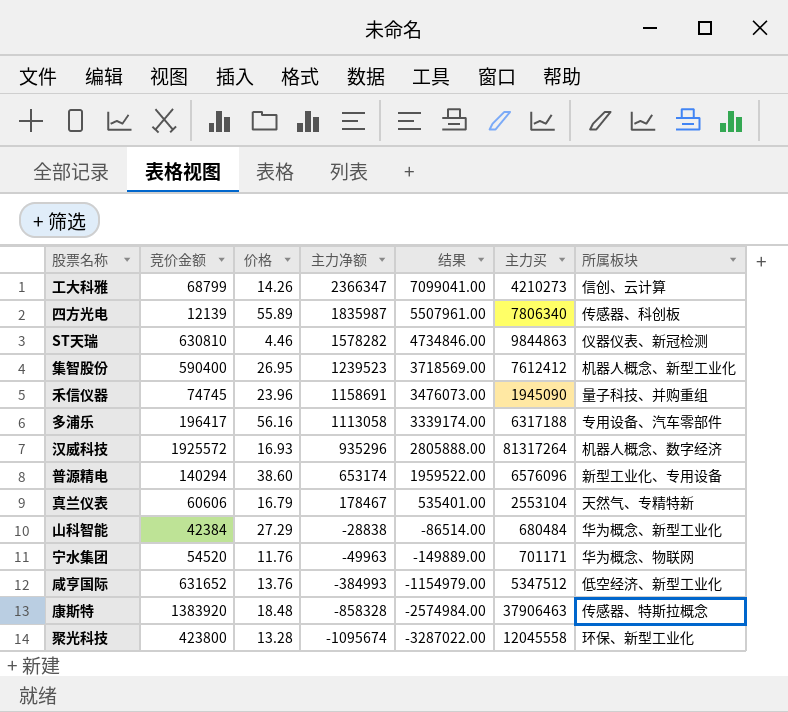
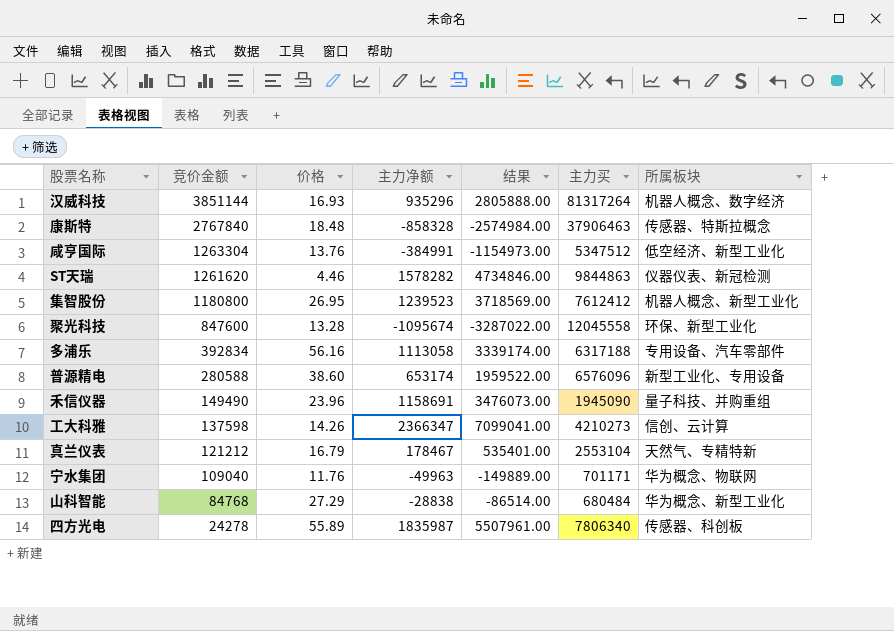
row order: 主力净额 descending -> 竞价金额 descending
汉威科技 | 竞价金额: 1925572 -> 3851144
康斯特 | 竞价金额: 1383920 -> 2767840
咸亨国际 | 竞价金额: 631652 -> 1263304
咸亨国际 | 主力净额: -384993 -> -384991
咸亨国际 | 结果: -1154979.00 -> -1154973.00
ST天瑞 | 竞价金额: 630810 -> 1261620
集智股份 | 竞价金额: 590400 -> 1180800
聚光科技 | 竞价金额: 423800 -> 847600
多浦乐 | 竞价金额: 196417 -> 392834
普源精电 | 竞价金额: 140294 -> 280588
禾信仪器 | 竞价金额: 74745 -> 149490
工大科雅 | 竞价金额: 68799 -> 137598
真兰仪表 | 竞价金额: 60606 -> 121212
宁水集团 | 竞价金额: 54520 -> 109040
山科智能 | 竞价金额: 42384 -> 84768
四方光电 | 竞价金额: 12139 -> 24278

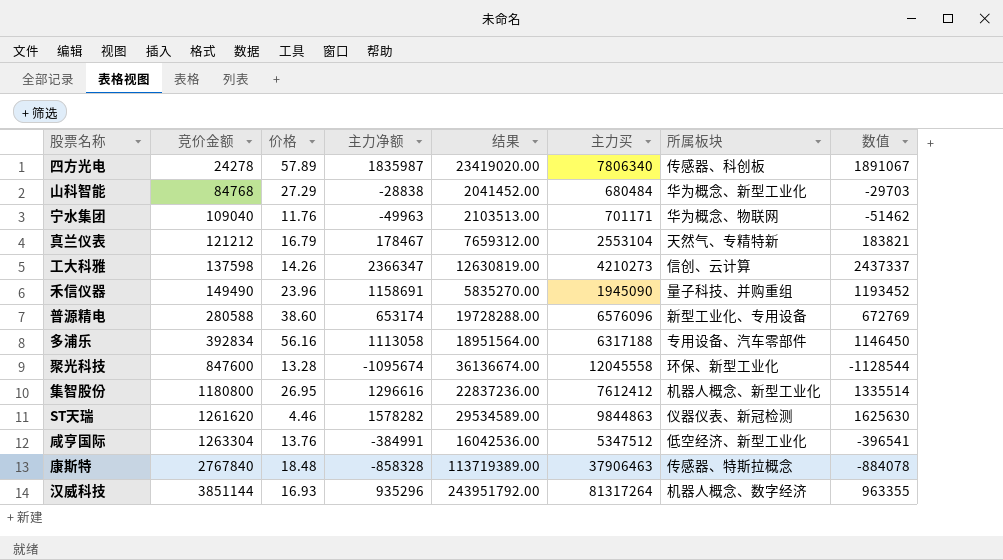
row order: 竞价金额 descending -> 竞价金额 ascending
column 结果 | formula: [主力净额] * 3 -> [主力买] * 3
column 数值 | formula: none -> [主力净额] * 1.03
四方光电 | 价格: 55.89 -> 57.89
集智股份 | 主力净额: 1239523 -> 1296616

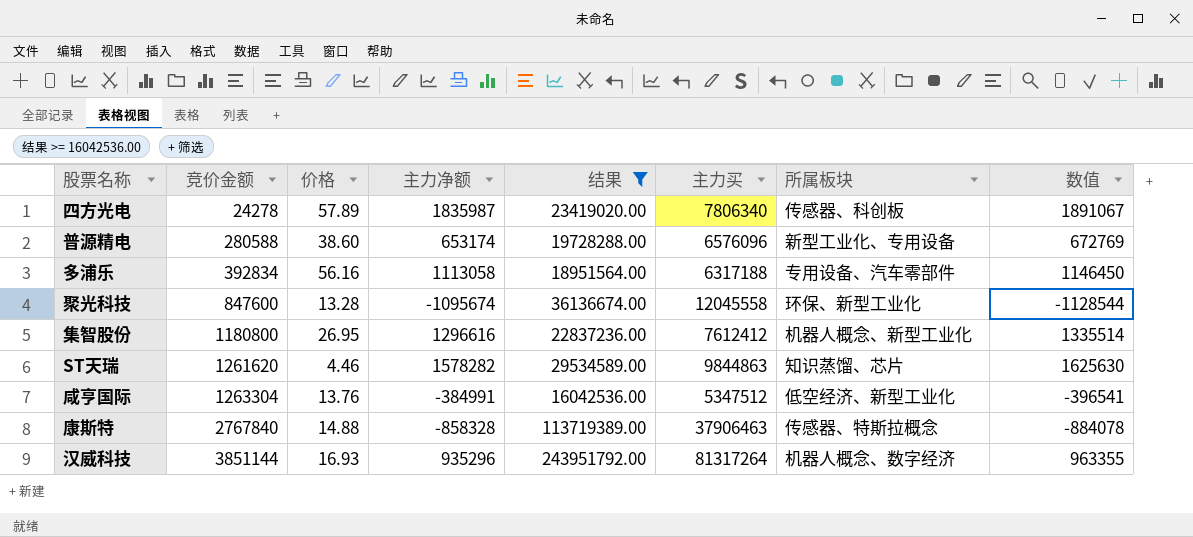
filter: none -> 结果 >= 16042536.00
ST天瑞 | 所属板块: 仪器仪表、新冠检测 -> 知识蒸馏、芯片
康斯特 | 价格: 18.48 -> 14.88

